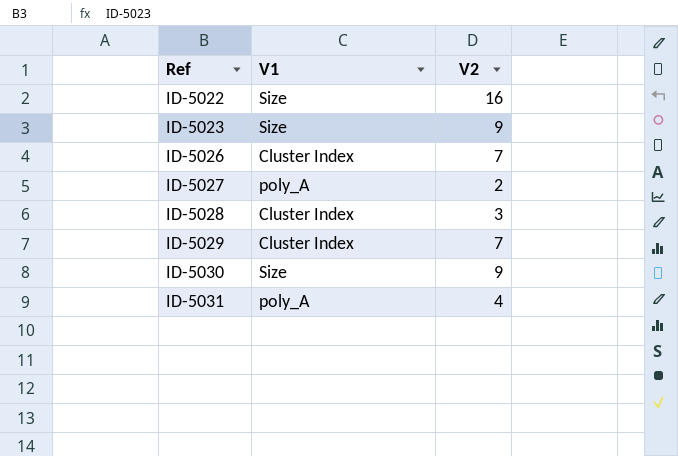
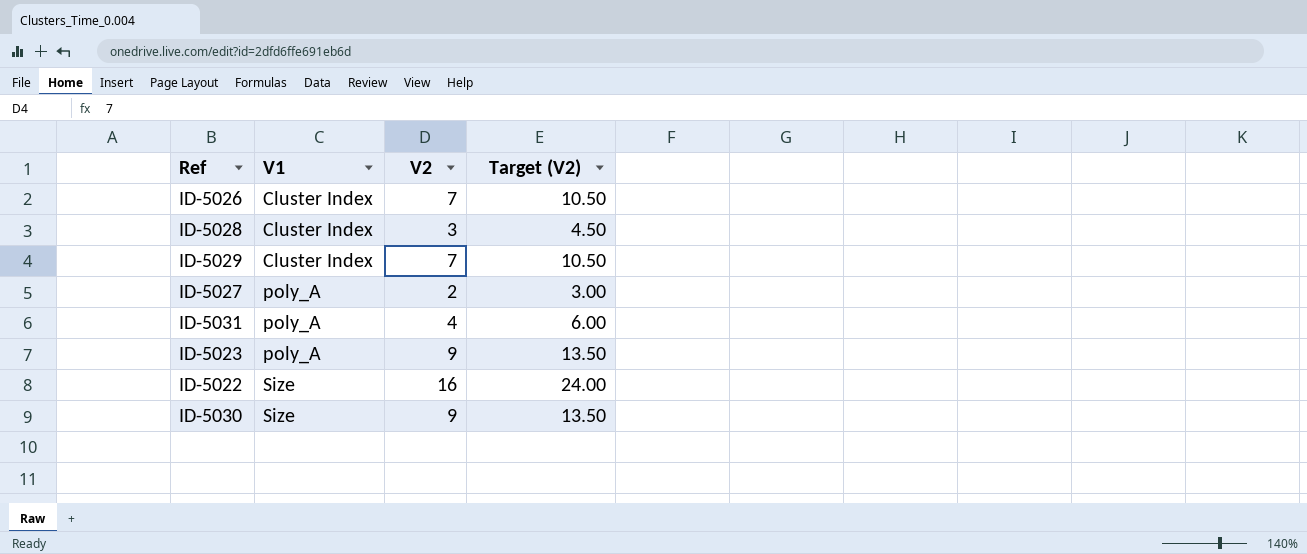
row order: Ref ascending -> V1 ascending
column Target (V2) | formula: none -> [V2] * 1.5
ID-5023 | V1: Size -> poly_A

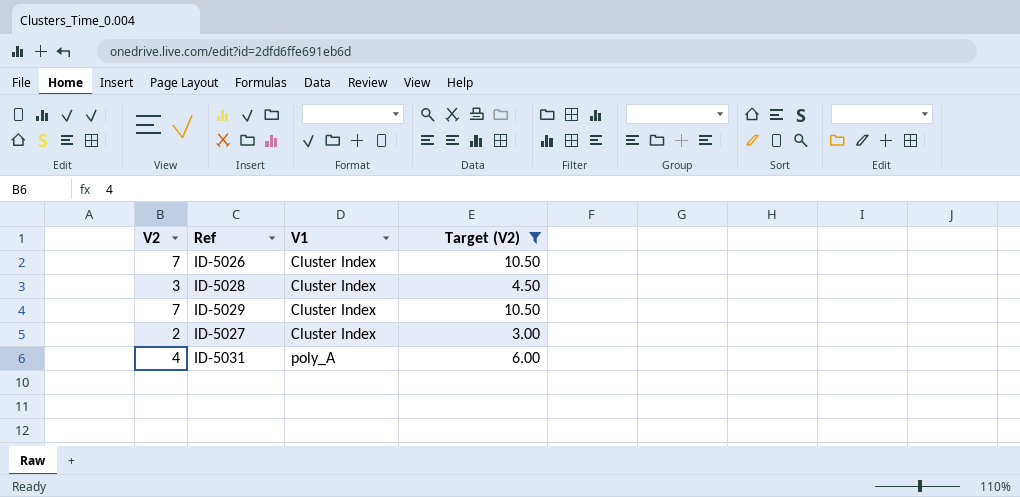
filter: none -> Target (V2) <= 10.50
column V2 | position: 3 -> 1
ID-5027 | V1: poly_A -> Cluster Index

